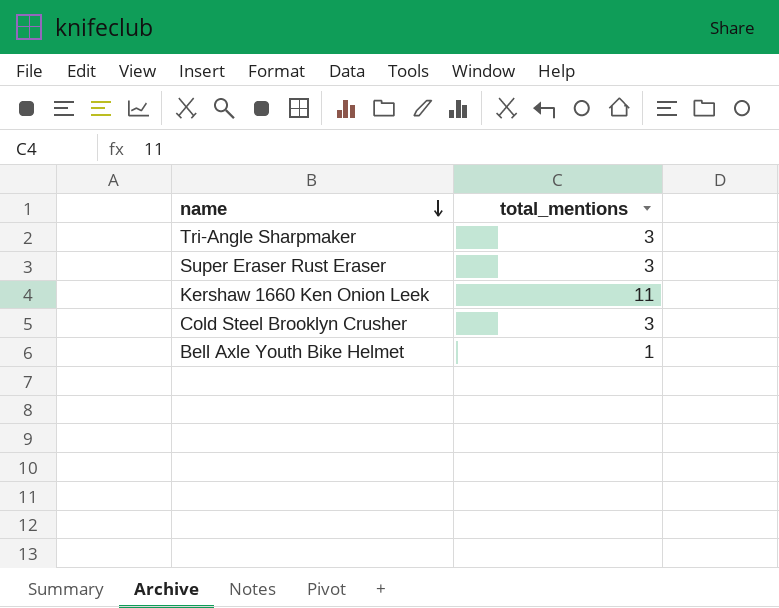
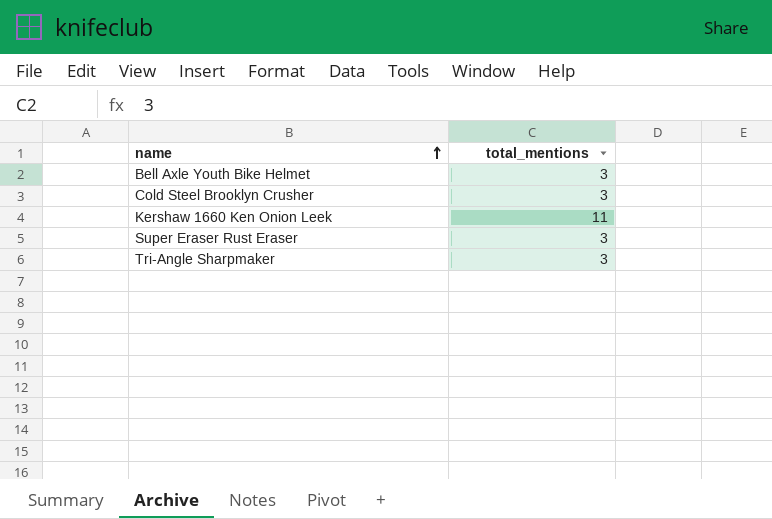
row order: name descending -> name ascending
Bell Axle Youth Bike Helmet | total_mentions: 1 -> 3

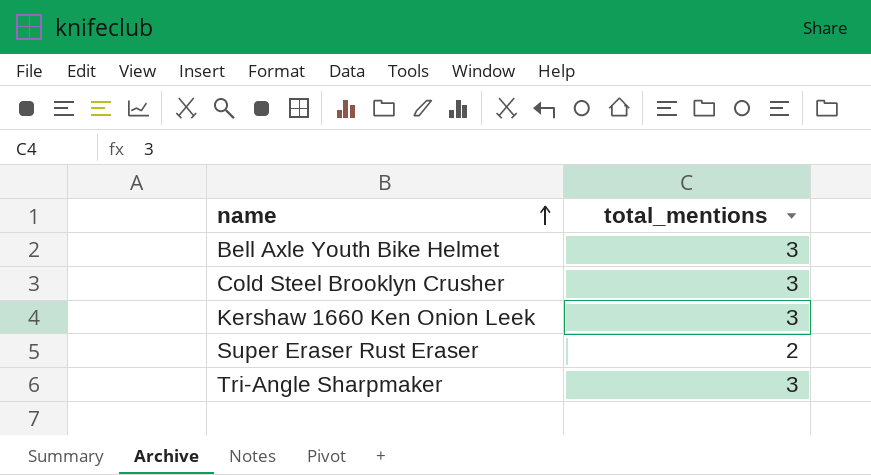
Kershaw 1660 Ken Onion Leek | total_mentions: 11 -> 3
Super Eraser Rust Eraser | total_mentions: 3 -> 2

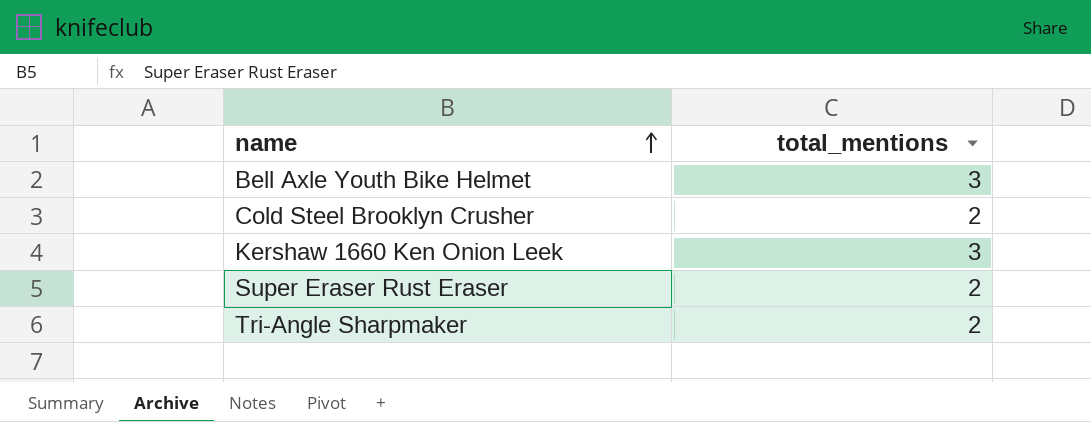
Cold Steel Brooklyn Crusher | total_mentions: 3 -> 2
Tri-Angle Sharpmaker | total_mentions: 3 -> 2

